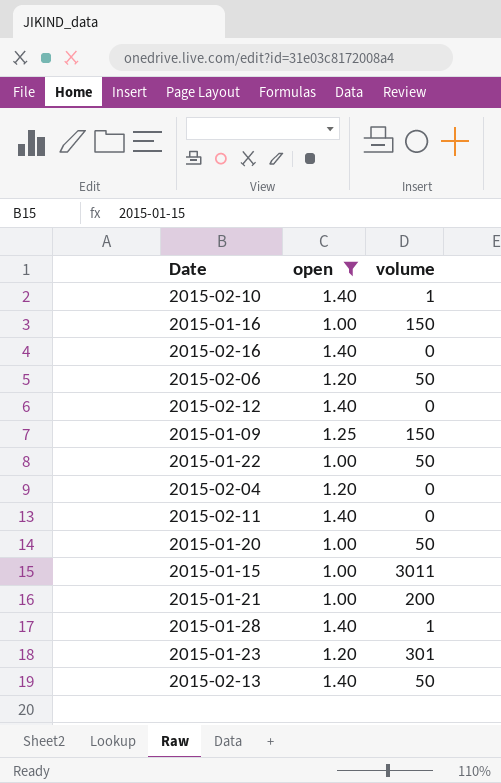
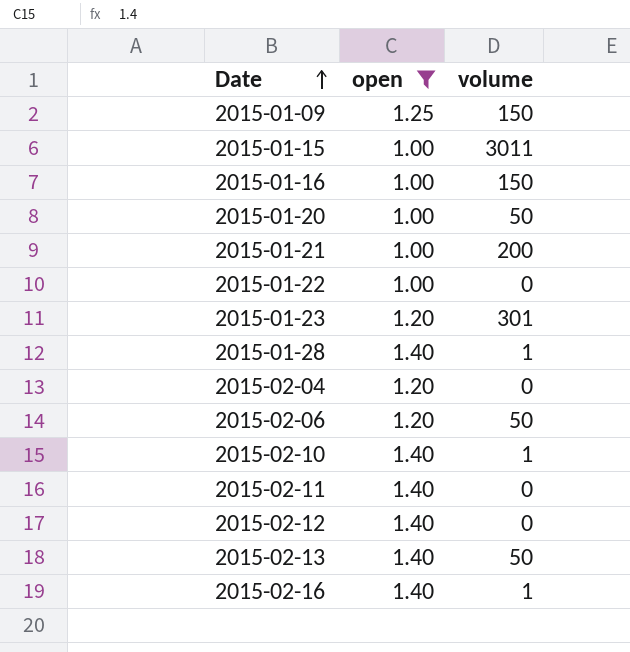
row order: none -> Date ascending
2015-01-22 | volume: 50 -> 0
2015-02-16 | volume: 0 -> 1

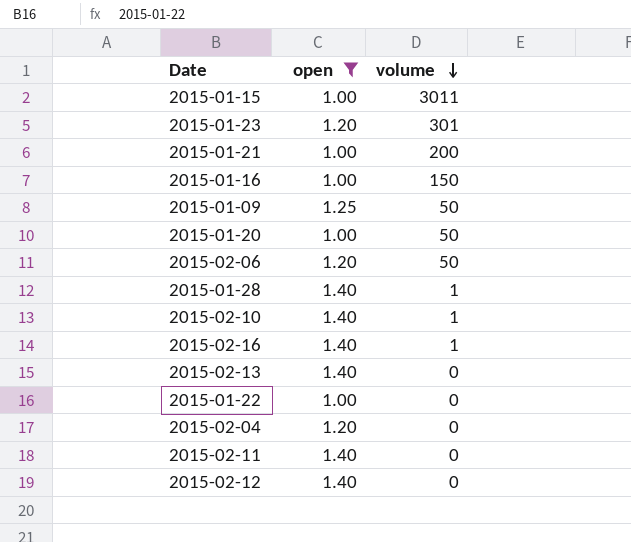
row order: Date ascending -> volume descending
2015-01-09 | volume: 150 -> 50
2015-02-13 | volume: 50 -> 0

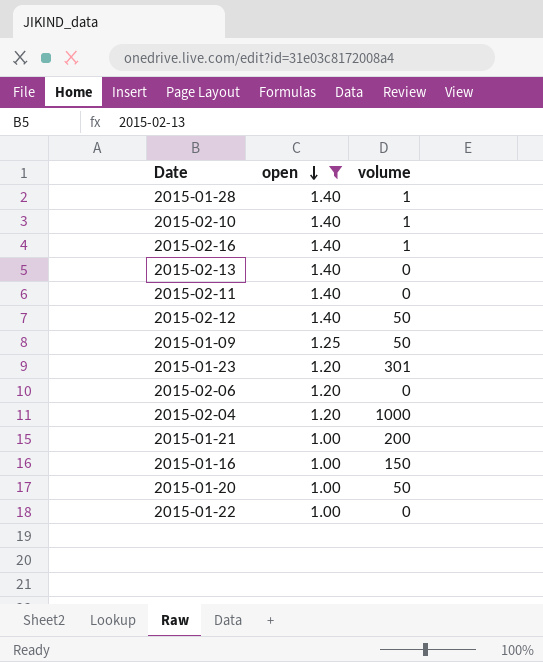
row order: volume descending -> open descending
row 2015-01-15: 1.00 | 3011 -> none
2015-02-12 | volume: 0 -> 50
2015-02-06 | volume: 50 -> 0
2015-02-04 | volume: 0 -> 1000

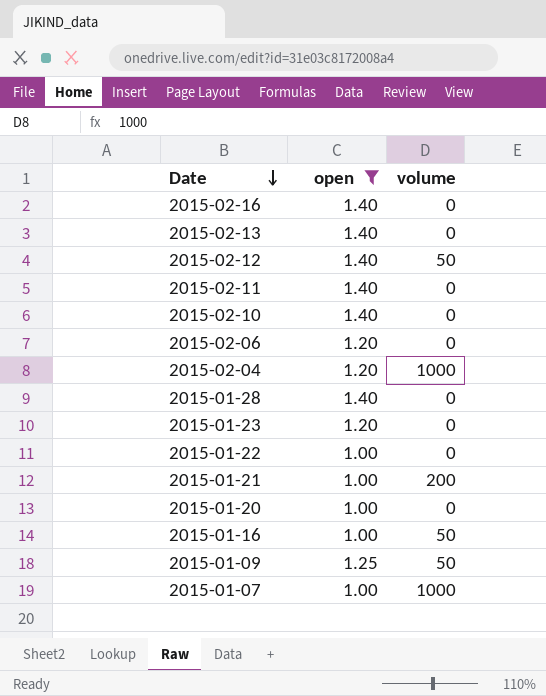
row order: open descending -> Date descending
2015-02-16 | volume: 1 -> 0
2015-02-10 | volume: 1 -> 0
2015-01-28 | volume: 1 -> 0
2015-01-23 | volume: 301 -> 0
2015-01-20 | volume: 50 -> 0
2015-01-16 | volume: 150 -> 50
row 2015-01-07: none -> 1.00 | 1000

